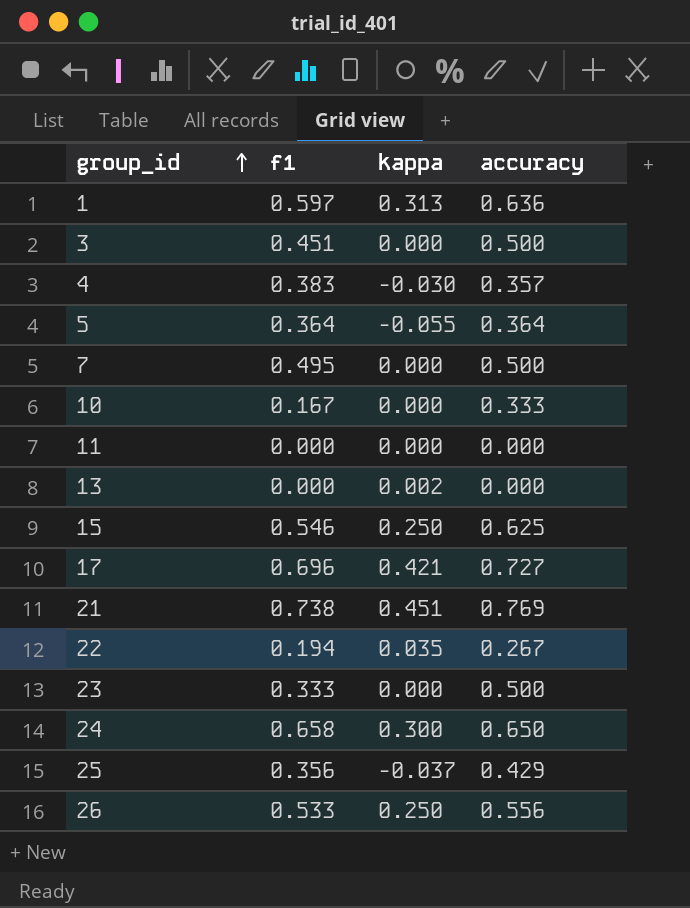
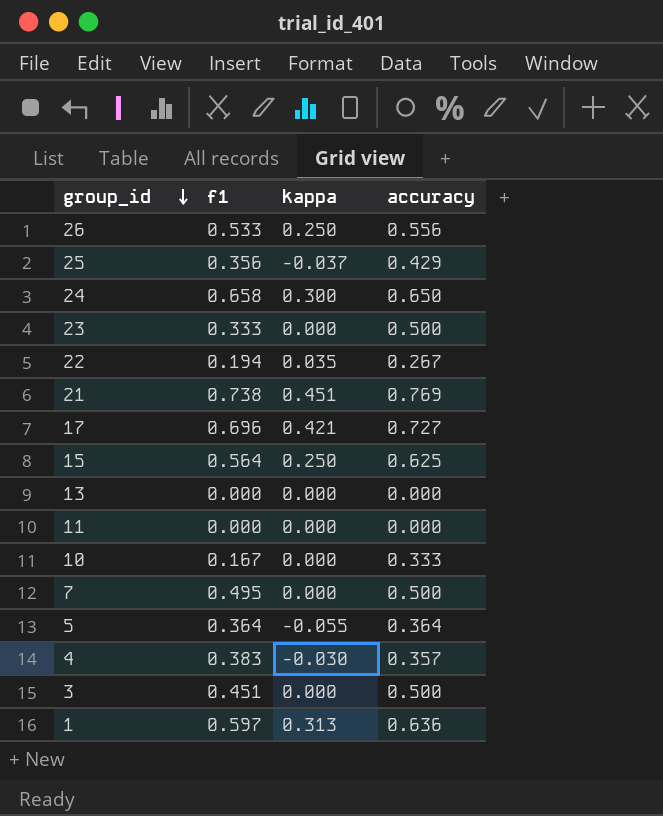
row order: group_id ascending -> group_id descending
15 | f1: 0.546 -> 0.564
13 | kappa: 0.002 -> 0.000

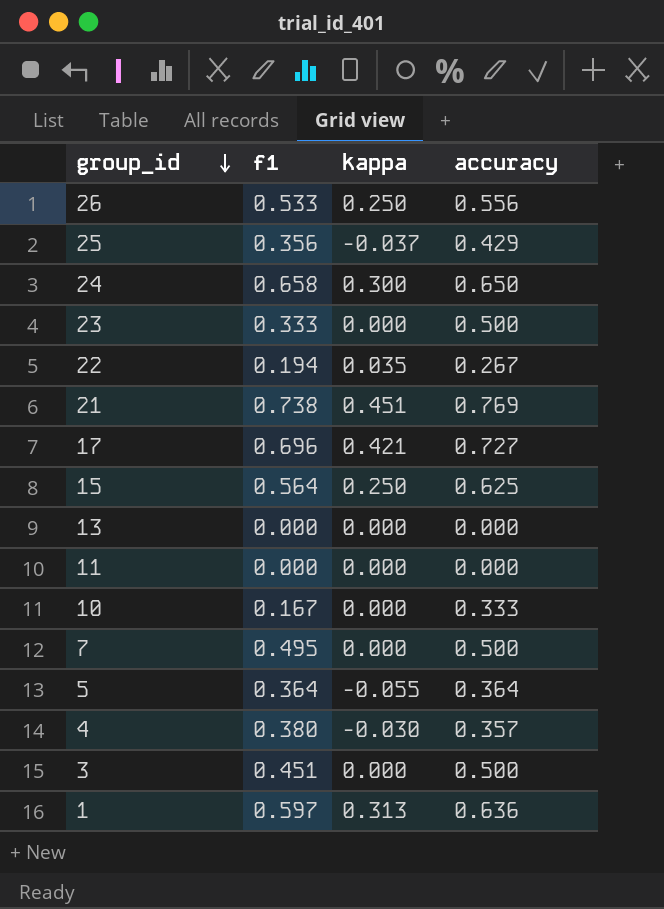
4 | f1: 0.383 -> 0.380

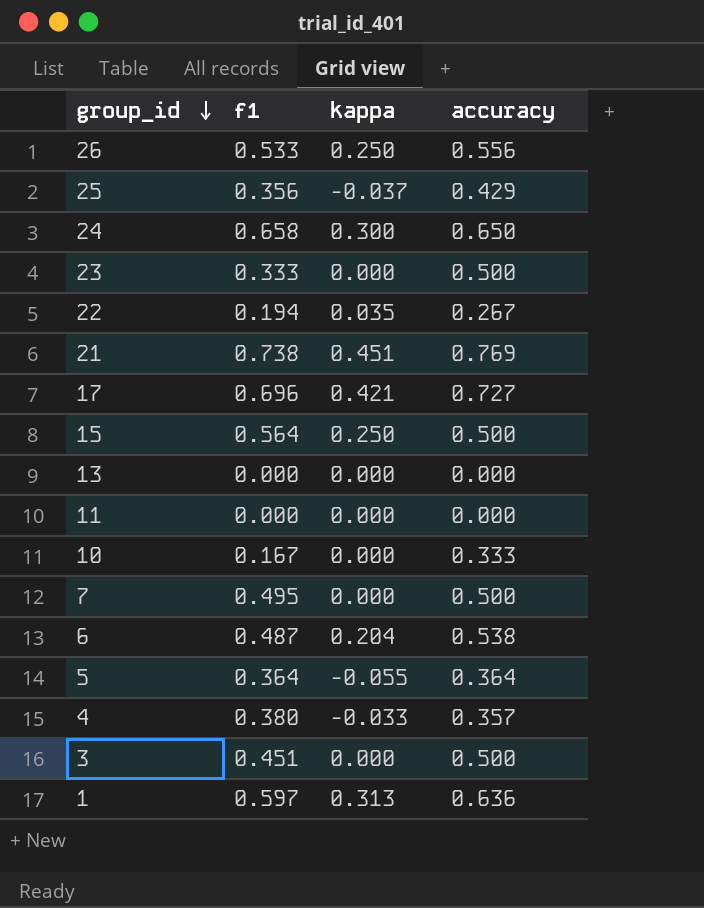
15 | accuracy: 0.625 -> 0.500
row 6: none -> 0.487 | 0.204 | 0.538
4 | kappa: -0.030 -> -0.033

